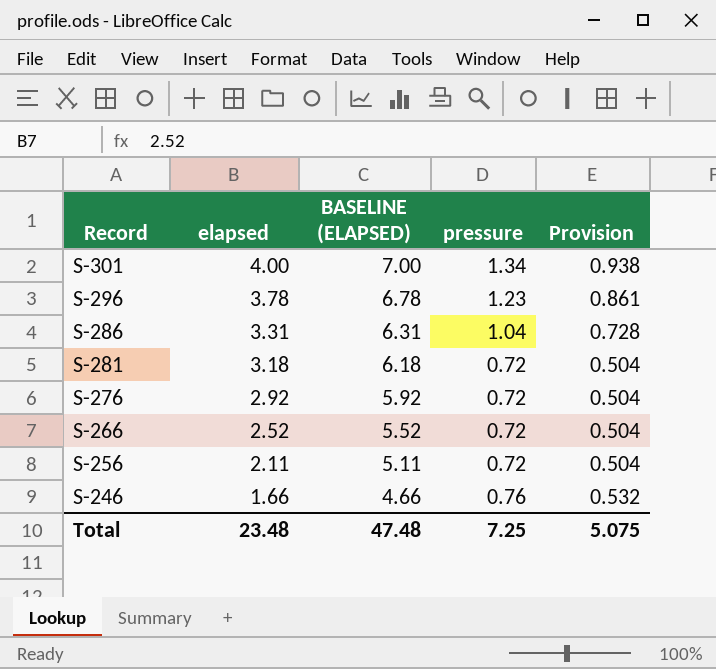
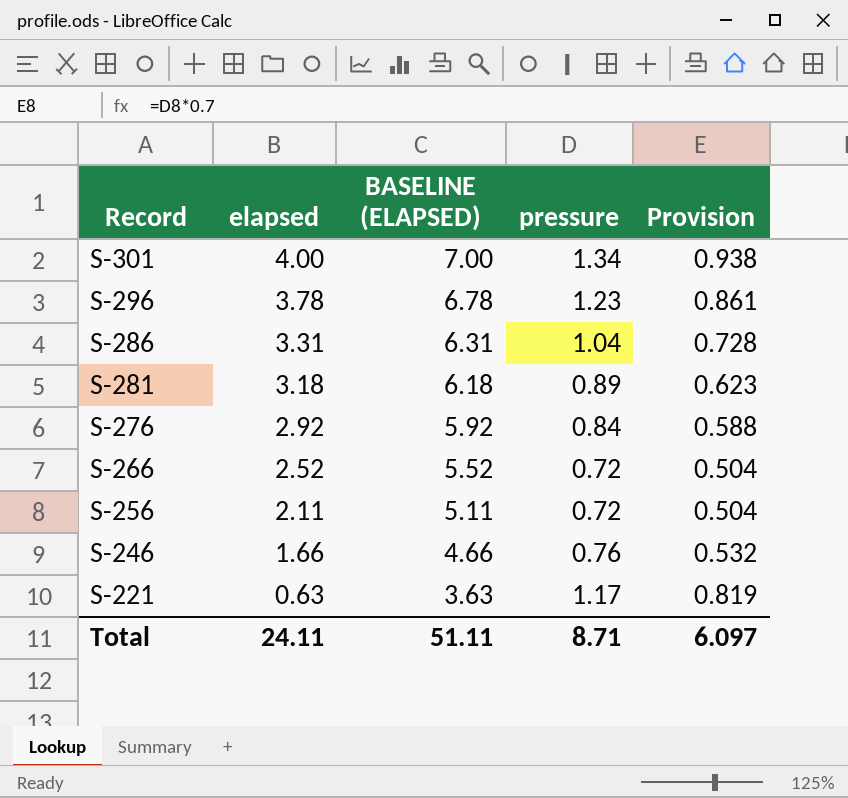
S-281 | pressure: 0.72 -> 0.89
S-281 | Provision: 0.504 -> 0.623
S-276 | pressure: 0.72 -> 0.84
S-276 | Provision: 0.504 -> 0.588
row S-221: none -> 0.63 | 3.63 | 1.17 | 0.819
Total | elapsed: 23.48 -> 24.11
Total | BASELINE (ELAPSED): 47.48 -> 51.11
Total | pressure: 7.25 -> 8.71
Total | Provision: 5.075 -> 6.097

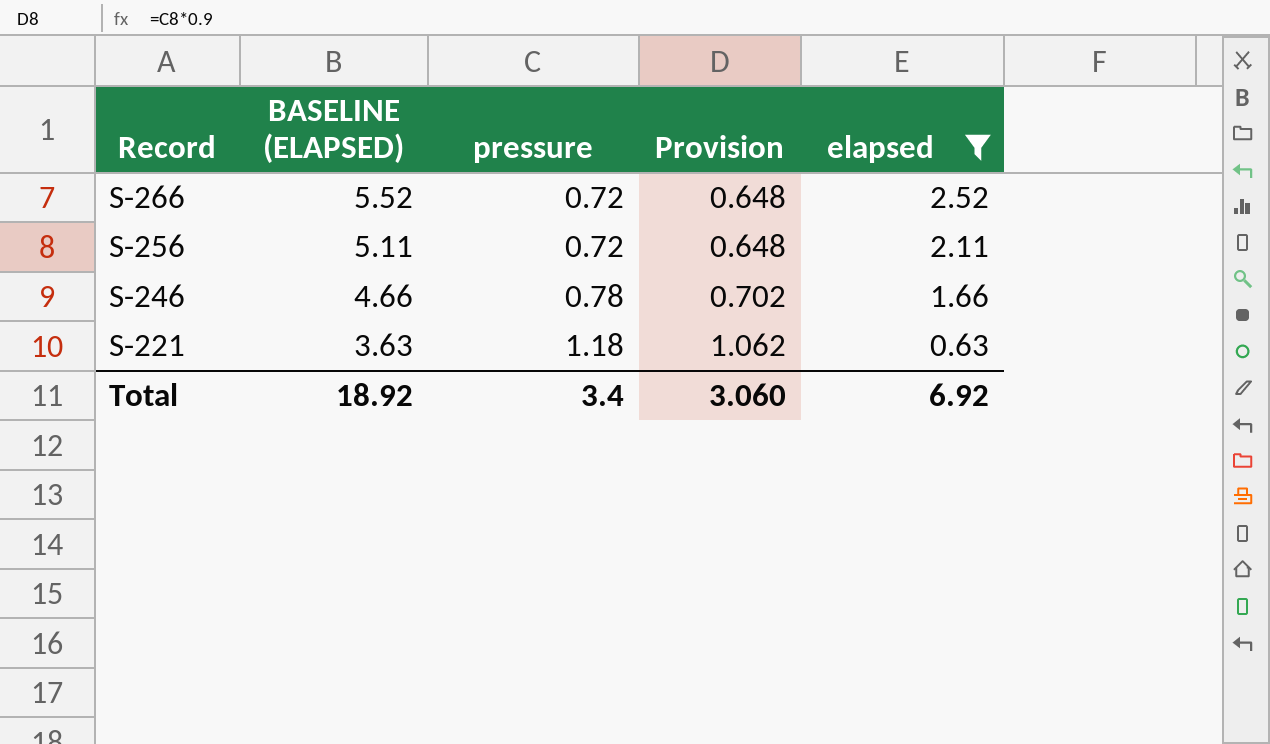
filter: none -> elapsed <= 2.52
column Provision | formula: [pressure] * 0.7 -> [pressure] * 0.9
column elapsed | position: 2 -> 5
S-246 | pressure: 0.76 -> 0.78
S-221 | pressure: 1.17 -> 1.18
Total | BASELINE (ELAPSED): 51.11 -> 18.92
Total | pressure: 8.71 -> 3.4
Total | Provision: 6.097 -> 3.060
Total | elapsed: 24.11 -> 6.92

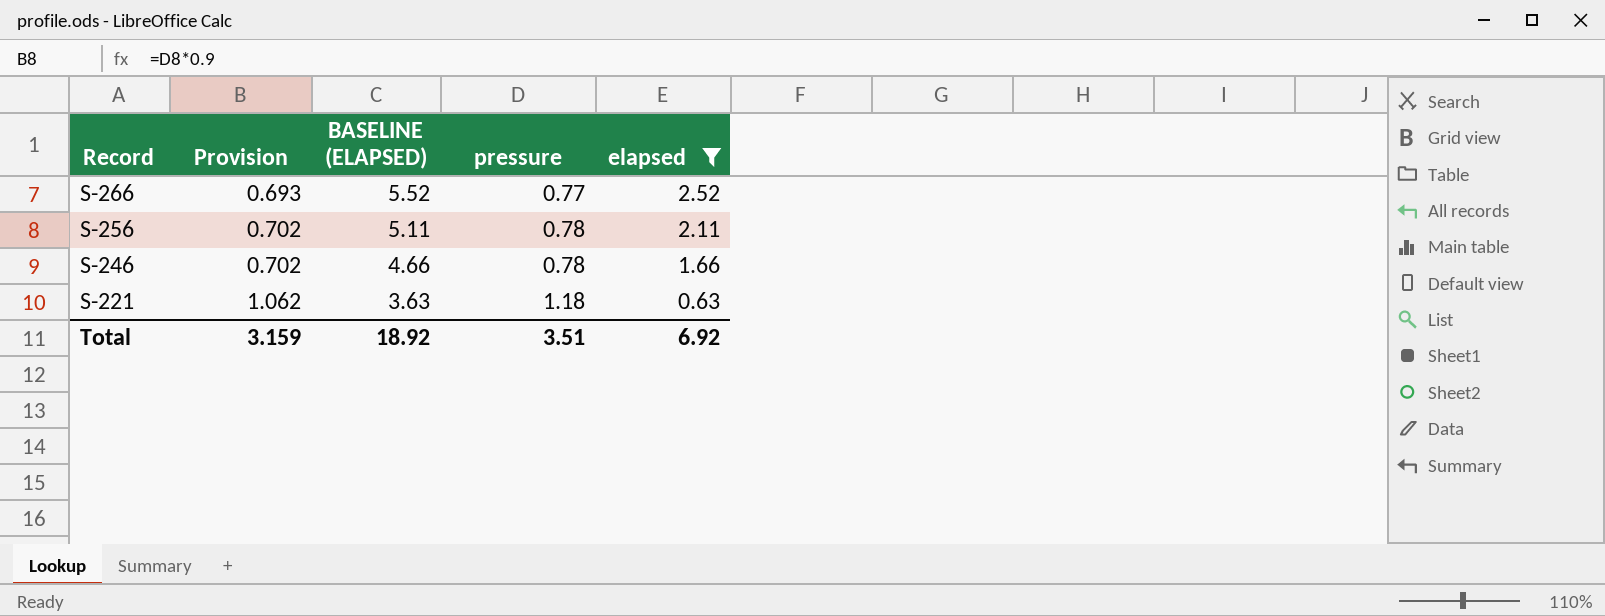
column Provision | position: 4 -> 2
S-266 | Provision: 0.648 -> 0.693
S-266 | pressure: 0.72 -> 0.77
S-256 | Provision: 0.648 -> 0.702
S-256 | pressure: 0.72 -> 0.78
Total | Provision: 3.060 -> 3.159
Total | pressure: 3.4 -> 3.51

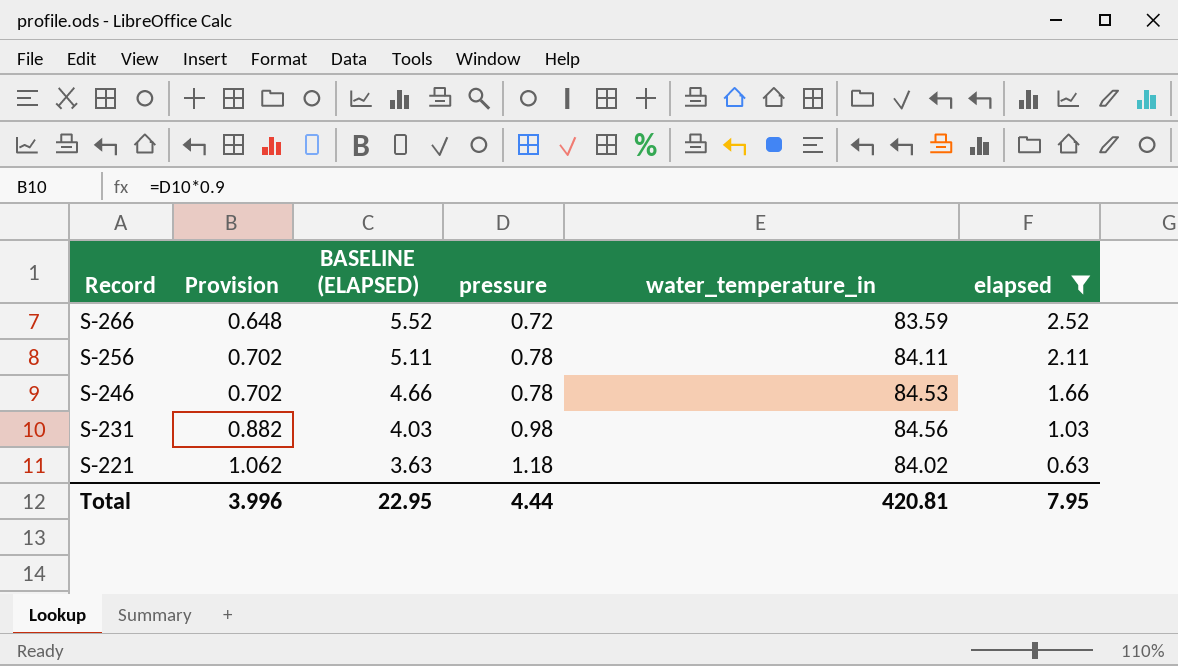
column water_temperature_in | position: none -> 5
S-266 | Provision: 0.693 -> 0.648
S-266 | pressure: 0.77 -> 0.72
row S-231: none -> 0.882 | 4.03 | 0.98 | 84.56 | 1.03
Total | Provision: 3.159 -> 3.996
Total | BASELINE (ELAPSED): 18.92 -> 22.95
Total | pressure: 3.51 -> 4.44
Total | elapsed: 6.92 -> 7.95

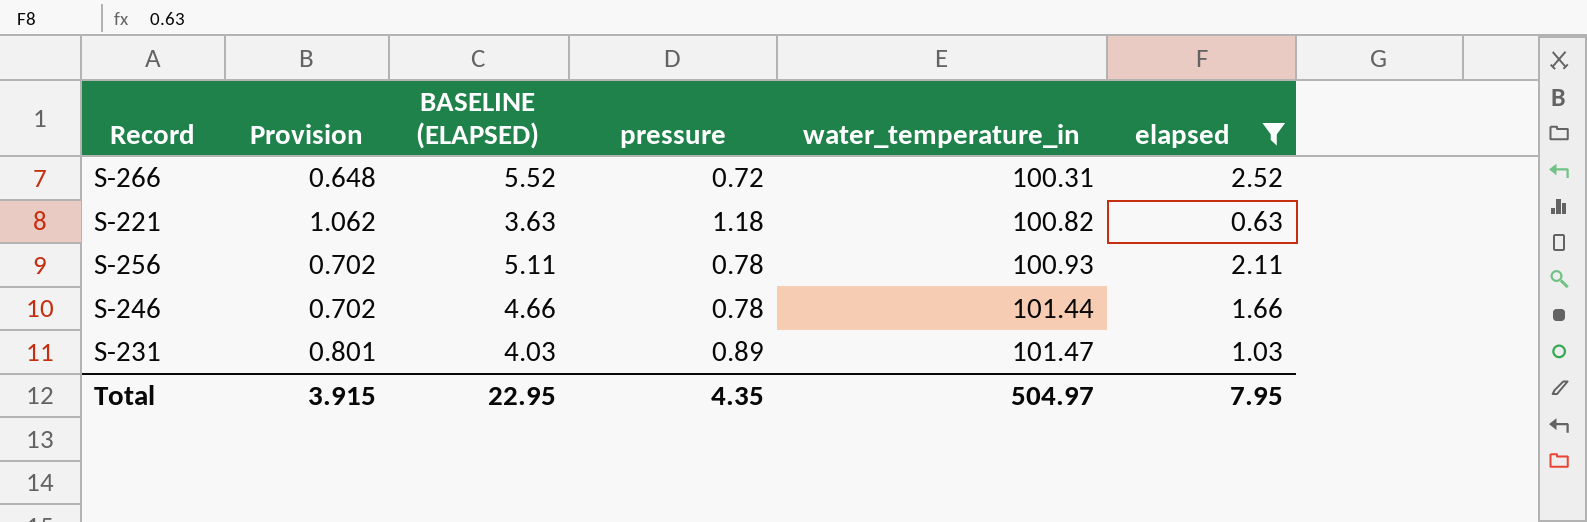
row order: Record descending -> water_temperature_in ascending
S-266 | water_temperature_in: 83.59 -> 100.31
S-221 | water_temperature_in: 84.02 -> 100.82
S-256 | water_temperature_in: 84.11 -> 100.93
S-246 | water_temperature_in: 84.53 -> 101.44
S-231 | Provision: 0.882 -> 0.801
S-231 | pressure: 0.98 -> 0.89
S-231 | water_temperature_in: 84.56 -> 101.47
Total | Provision: 3.996 -> 3.915
Total | pressure: 4.44 -> 4.35
Total | water_temperature_in: 420.81 -> 504.97

